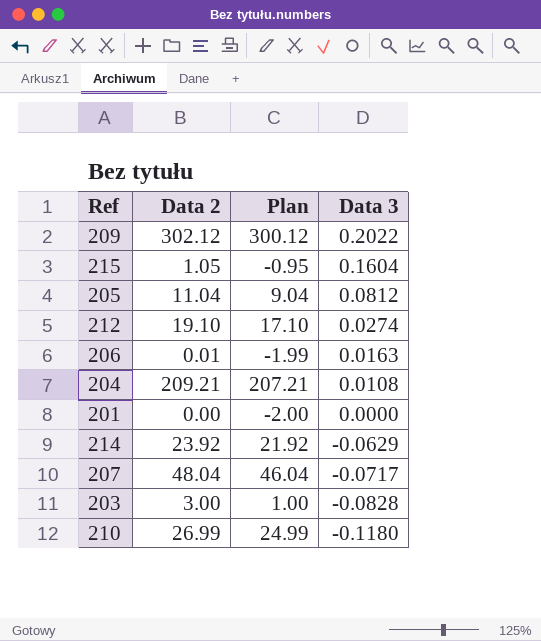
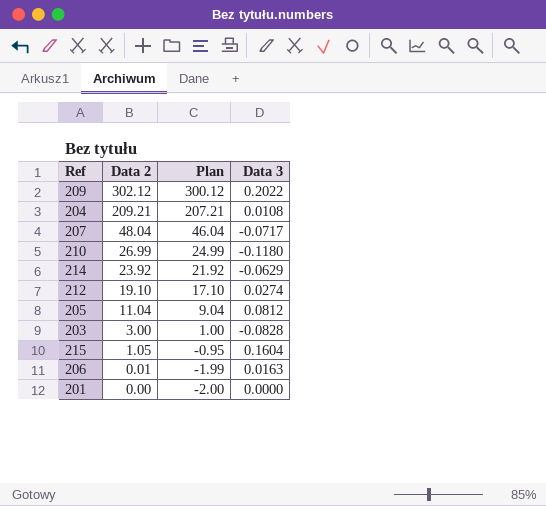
row order: Data 3 descending -> Data 2 descending

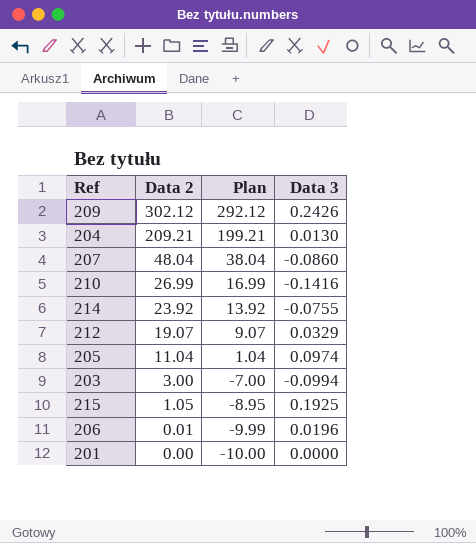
column Plan | formula: [Data 2] - 2 -> [Data 2] - 10
209 | Data 3: 0.2022 -> 0.2426
204 | Data 3: 0.0108 -> 0.0130
207 | Data 3: -0.0717 -> -0.0860
210 | Data 3: -0.1180 -> -0.1416
214 | Data 3: -0.0629 -> -0.0755
212 | Data 2: 19.10 -> 19.07
212 | Data 3: 0.0274 -> 0.0329
205 | Data 3: 0.0812 -> 0.0974
203 | Data 3: -0.0828 -> -0.0994
215 | Data 3: 0.1604 -> 0.1925
206 | Data 3: 0.0163 -> 0.0196

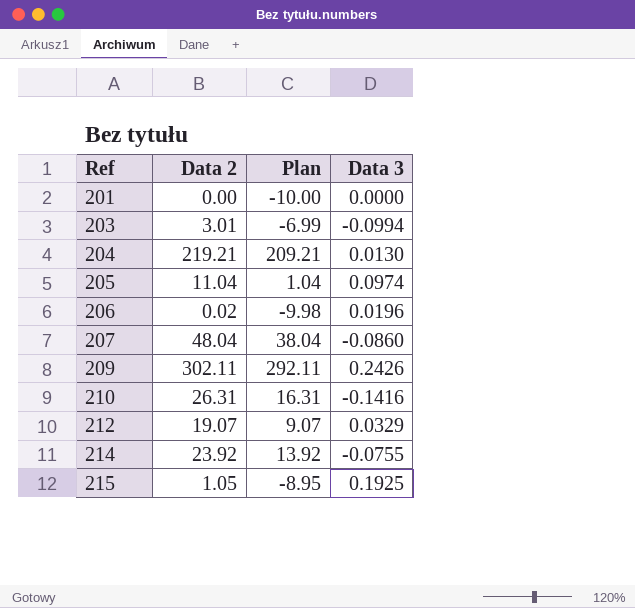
row order: Data 2 descending -> Ref ascending
203 | Data 2: 3.00 -> 3.01
203 | Plan: -7.00 -> -6.99
204 | Data 2: 209.21 -> 219.21
204 | Plan: 199.21 -> 209.21
206 | Data 2: 0.01 -> 0.02
206 | Plan: -9.99 -> -9.98
209 | Data 2: 302.12 -> 302.11
209 | Plan: 292.12 -> 292.11
210 | Data 2: 26.99 -> 26.31
210 | Plan: 16.99 -> 16.31

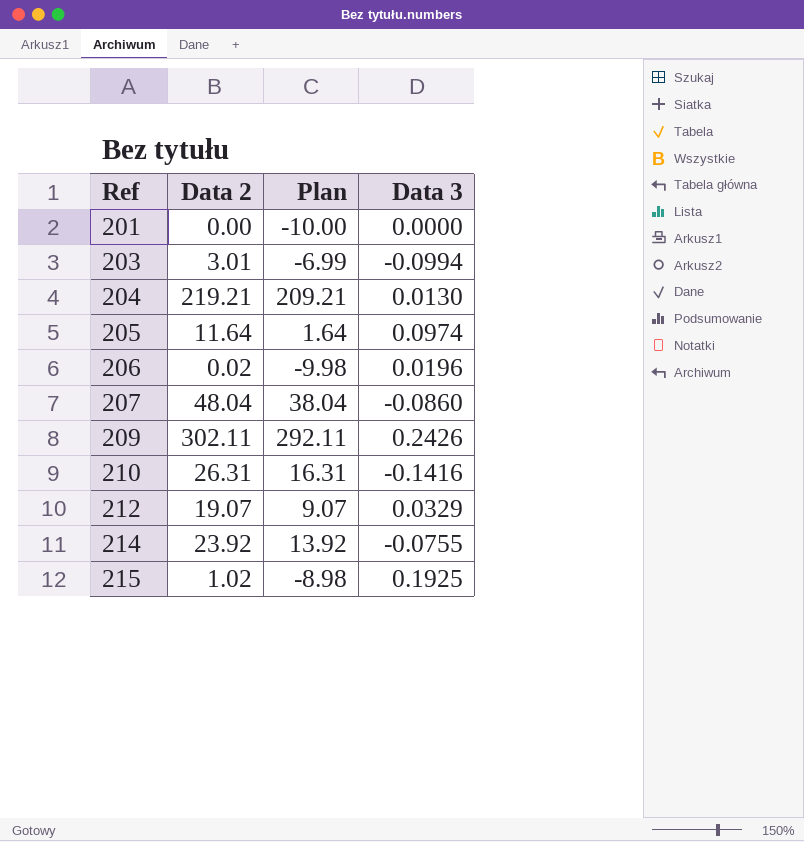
205 | Data 2: 11.04 -> 11.64
205 | Plan: 1.04 -> 1.64
215 | Data 2: 1.05 -> 1.02
215 | Plan: -8.95 -> -8.98

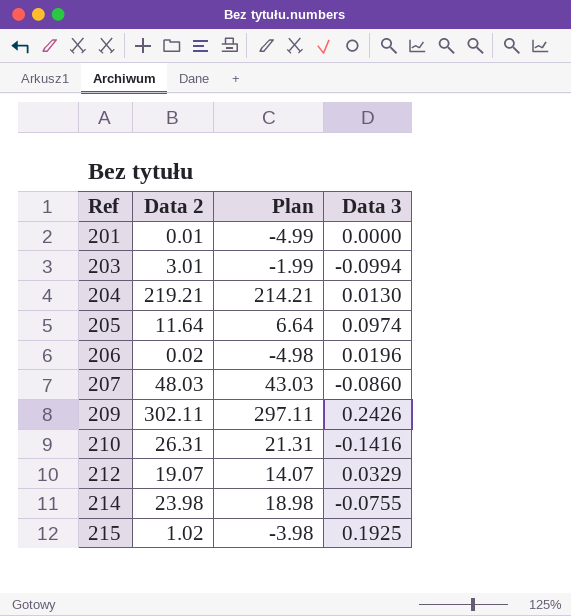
column Plan | formula: [Data 2] - 10 -> [Data 2] - 5
201 | Data 2: 0.00 -> 0.01
207 | Data 2: 48.04 -> 48.03
214 | Data 2: 23.92 -> 23.98

